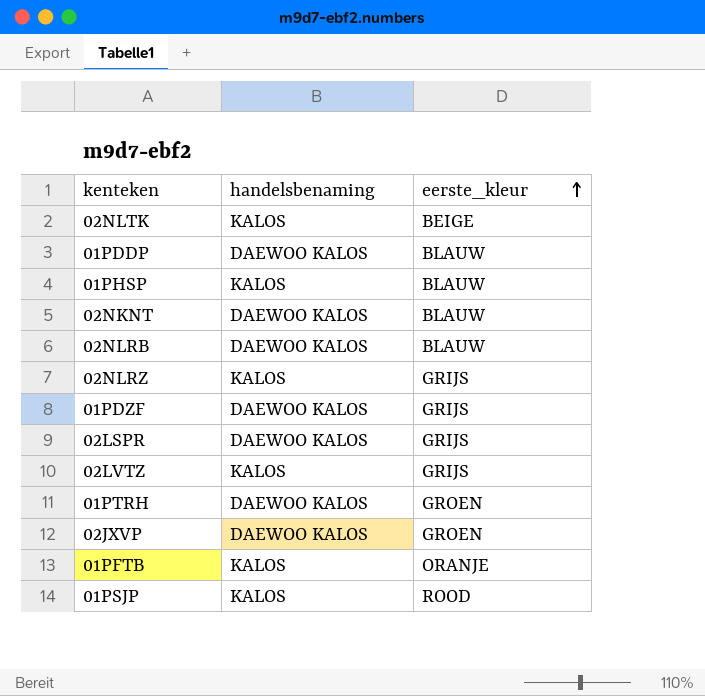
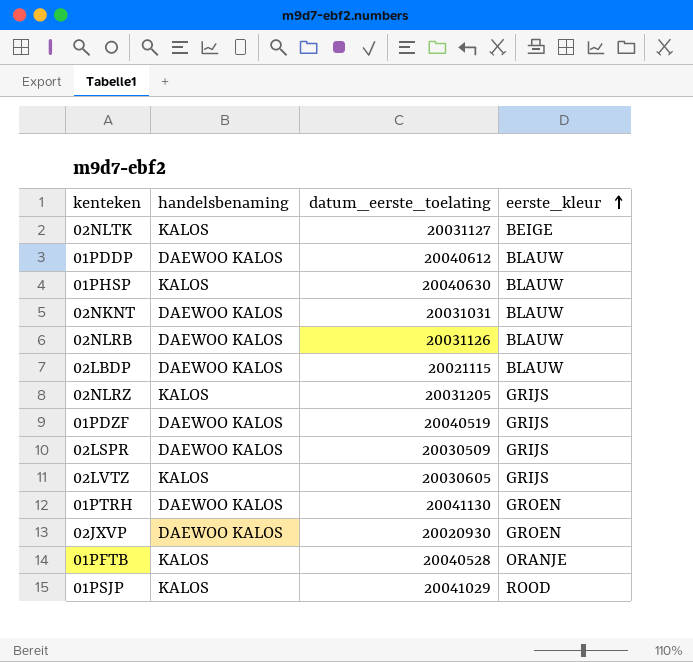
column datum_eerste_toelating | position: none -> 3
row 02LBDP: none -> DAEWOO KALOS | 20021115 | BLAUW

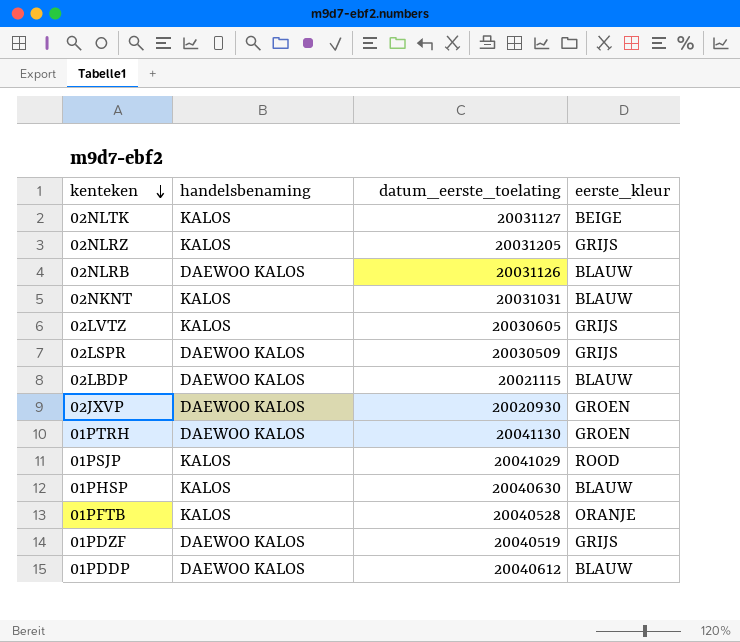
row order: eerste_kleur ascending -> kenteken descending
02NKNT | handelsbenaming: DAEWOO KALOS -> KALOS

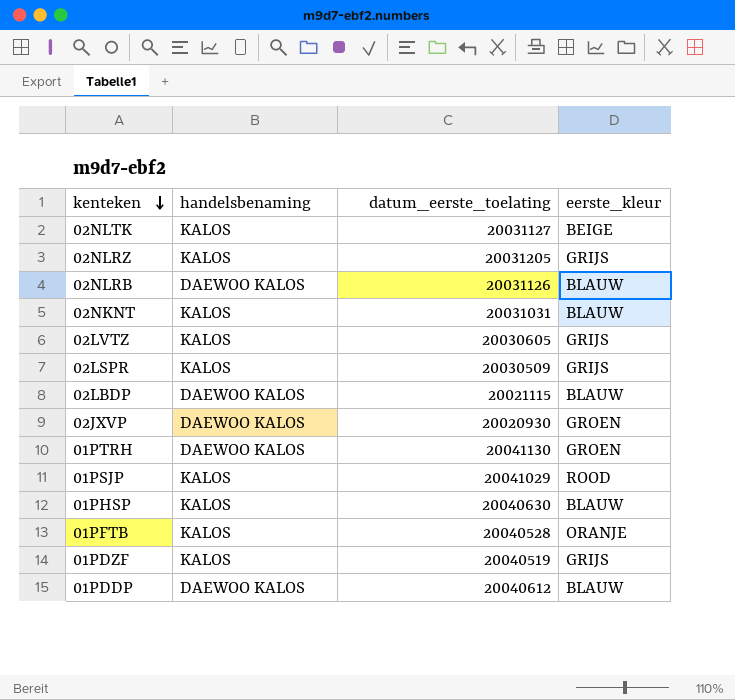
02LSPR | handelsbenaming: DAEWOO KALOS -> KALOS
01PDZF | handelsbenaming: DAEWOO KALOS -> KALOS

